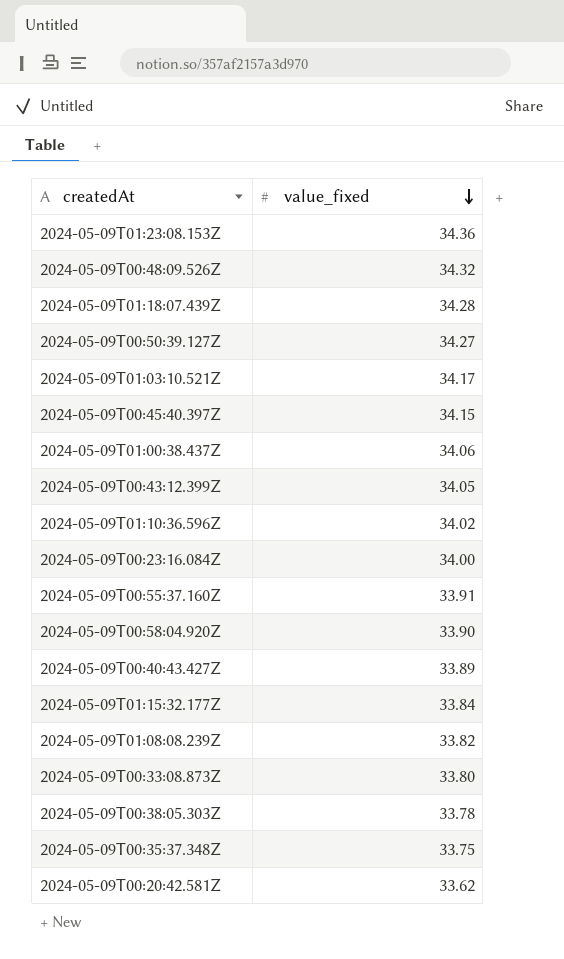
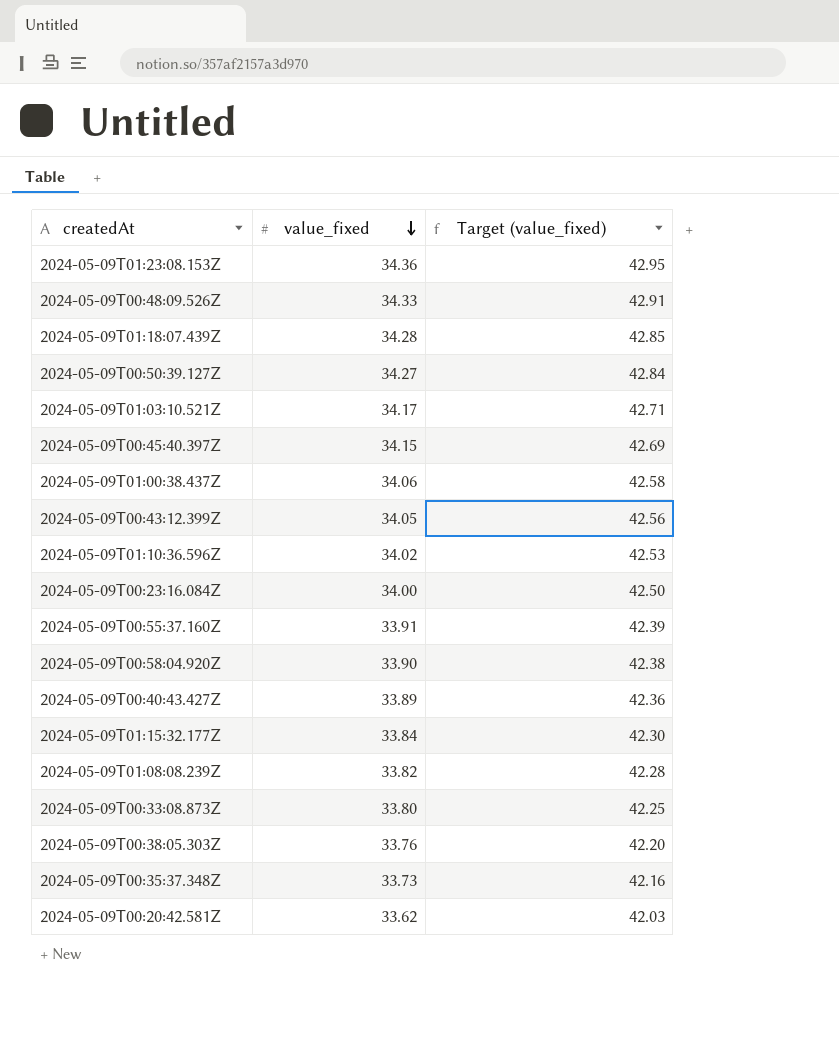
column Target (value_fixed) | formula: none -> [value_fixed] * 1.25
2024-05-09T00:48:09.526Z | value_fixed: 34.32 -> 34.33
2024-05-09T00:38:05.303Z | value_fixed: 33.78 -> 33.76
2024-05-09T00:35:37.348Z | value_fixed: 33.75 -> 33.73

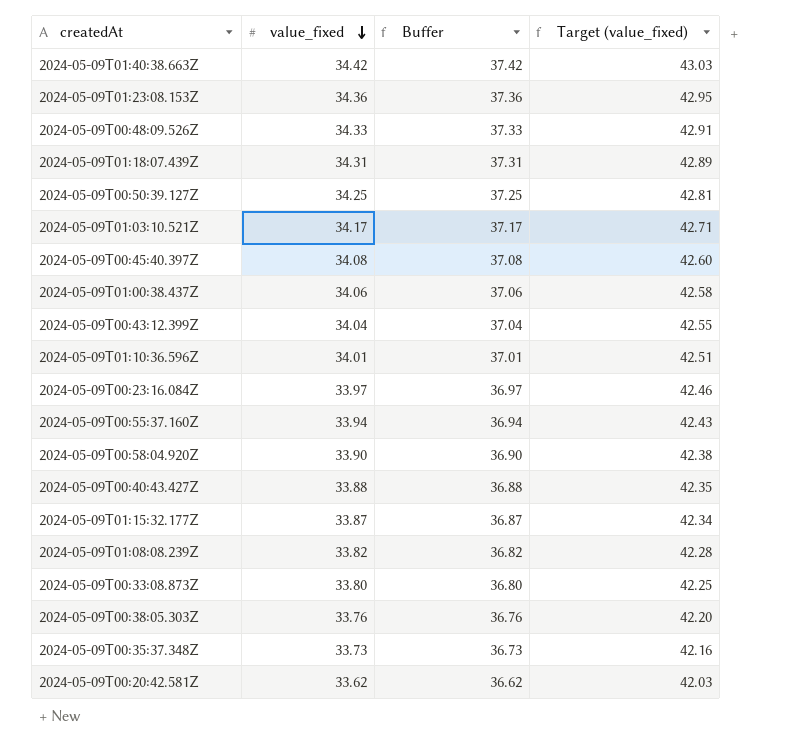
column Buffer | formula: none -> [value_fixed] + 3
row 2024-05-09T01:40:38.663Z: none -> 34.42 | 37.42 | 43.03
2024-05-09T01:18:07.439Z | value_fixed: 34.28 -> 34.31
2024-05-09T01:18:07.439Z | Target (value_fixed): 42.85 -> 42.89
2024-05-09T00:50:39.127Z | value_fixed: 34.27 -> 34.25
2024-05-09T00:50:39.127Z | Target (value_fixed): 42.84 -> 42.81
2024-05-09T00:45:40.397Z | value_fixed: 34.15 -> 34.08
2024-05-09T00:45:40.397Z | Target (value_fixed): 42.69 -> 42.60
2024-05-09T00:43:12.399Z | value_fixed: 34.05 -> 34.04
2024-05-09T00:43:12.399Z | Target (value_fixed): 42.56 -> 42.55
2024-05-09T01:10:36.596Z | value_fixed: 34.02 -> 34.01
2024-05-09T01:10:36.596Z | Target (value_fixed): 42.53 -> 42.51
2024-05-09T00:23:16.084Z | value_fixed: 34.00 -> 33.97
2024-05-09T00:23:16.084Z | Target (value_fixed): 42.50 -> 42.46
2024-05-09T00:55:37.160Z | value_fixed: 33.91 -> 33.94
2024-05-09T00:55:37.160Z | Target (value_fixed): 42.39 -> 42.43
2024-05-09T00:40:43.427Z | value_fixed: 33.89 -> 33.88
2024-05-09T00:40:43.427Z | Target (value_fixed): 42.36 -> 42.35
2024-05-09T01:15:32.177Z | value_fixed: 33.84 -> 33.87
2024-05-09T01:15:32.177Z | Target (value_fixed): 42.30 -> 42.34

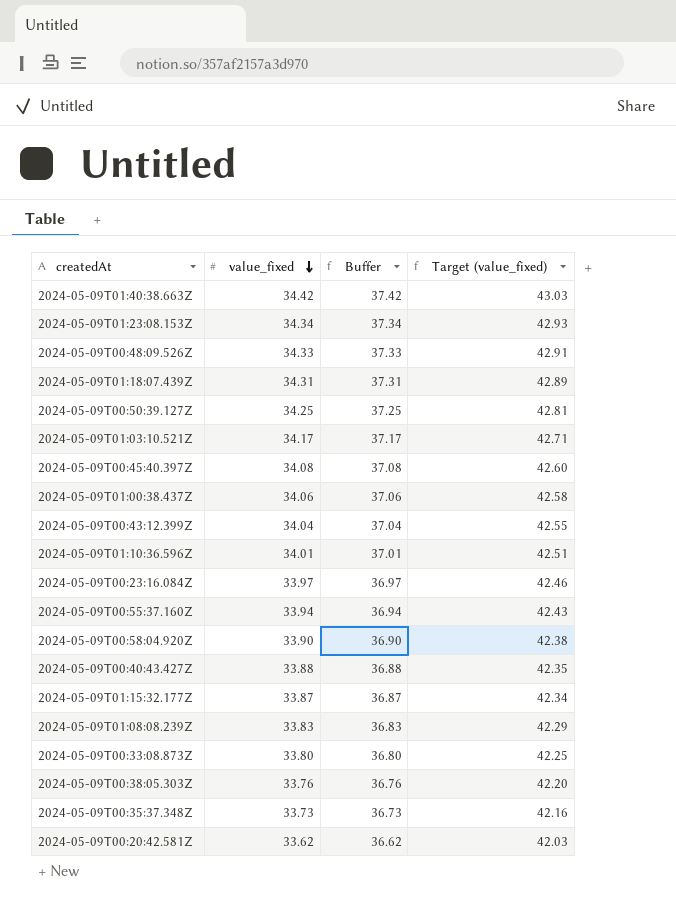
2024-05-09T01:23:08.153Z | value_fixed: 34.36 -> 34.34
2024-05-09T01:23:08.153Z | Buffer: 37.36 -> 37.34
2024-05-09T01:23:08.153Z | Target (value_fixed): 42.95 -> 42.93
2024-05-09T01:08:08.239Z | value_fixed: 33.82 -> 33.83
2024-05-09T01:08:08.239Z | Buffer: 36.82 -> 36.83
2024-05-09T01:08:08.239Z | Target (value_fixed): 42.28 -> 42.29

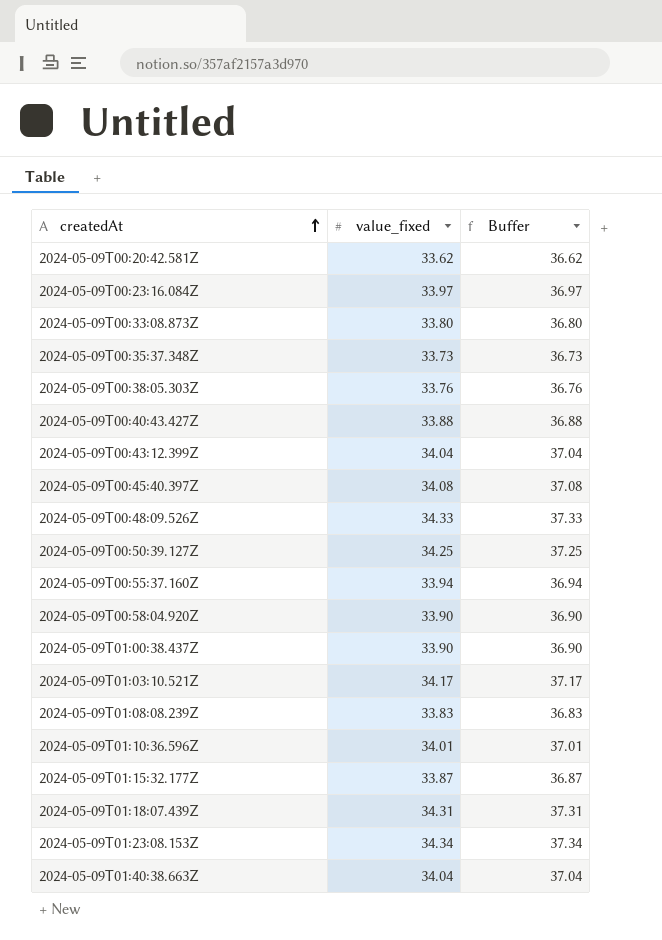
row order: value_fixed descending -> createdAt ascending
column Target (value_fixed) | formula: [value_fixed] * 1.25 -> none
2024-05-09T01:00:38.437Z | value_fixed: 34.06 -> 33.90
2024-05-09T01:00:38.437Z | Buffer: 37.06 -> 36.90
2024-05-09T01:40:38.663Z | value_fixed: 34.42 -> 34.04
2024-05-09T01:40:38.663Z | Buffer: 37.42 -> 37.04

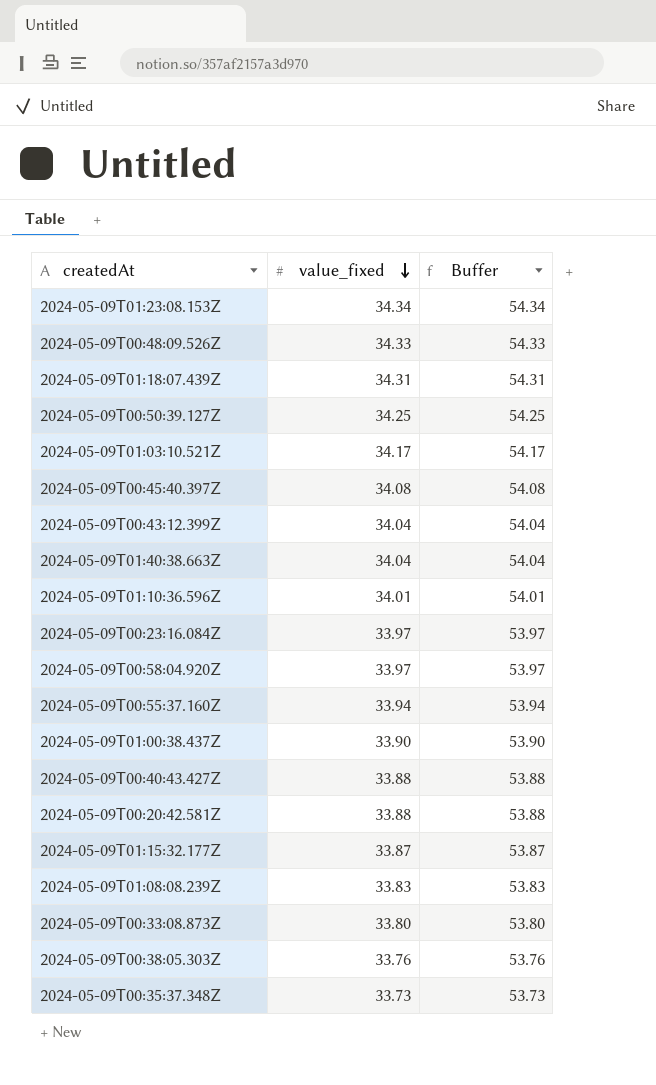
row order: createdAt ascending -> value_fixed descending
column Buffer | formula: [value_fixed] + 3 -> [value_fixed] + 20
2024-05-09T00:58:04.920Z | value_fixed: 33.90 -> 33.97
2024-05-09T00:20:42.581Z | value_fixed: 33.62 -> 33.88

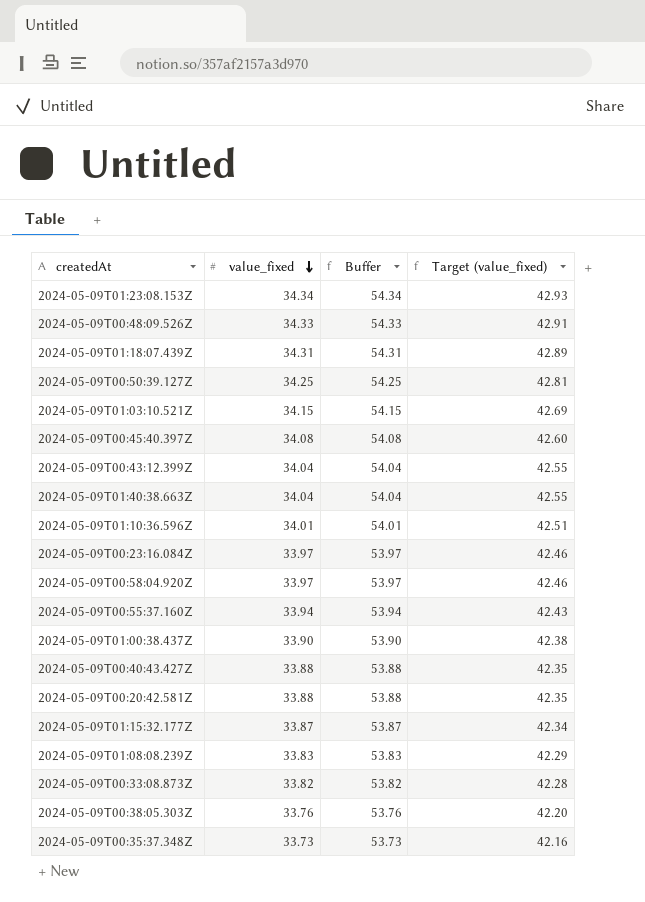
column Target (value_fixed) | formula: none -> [value_fixed] * 1.25
2024-05-09T01:03:10.521Z | value_fixed: 34.17 -> 34.15
2024-05-09T01:03:10.521Z | Buffer: 54.17 -> 54.15
2024-05-09T00:33:08.873Z | value_fixed: 33.80 -> 33.82
2024-05-09T00:33:08.873Z | Buffer: 53.80 -> 53.82

